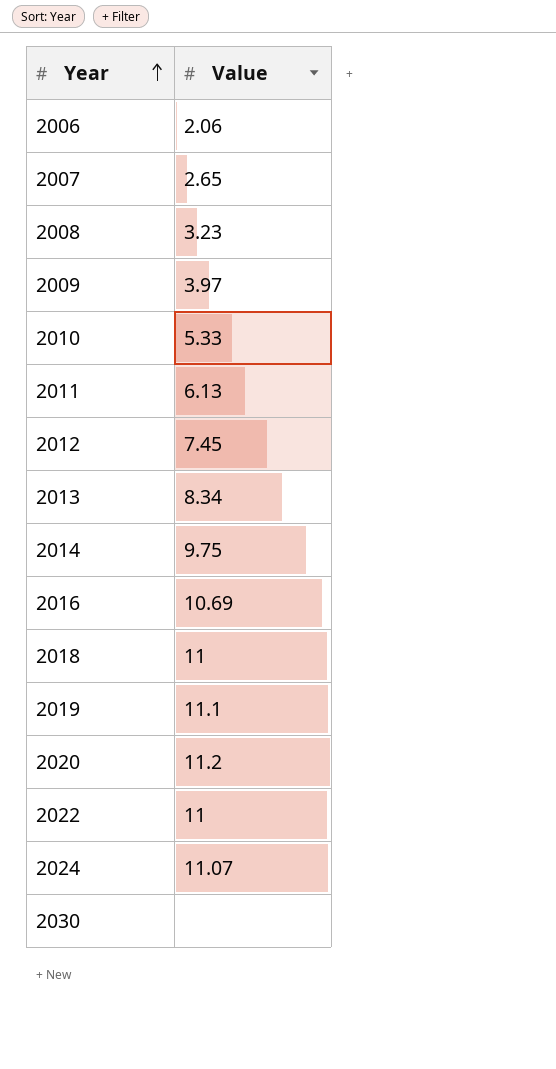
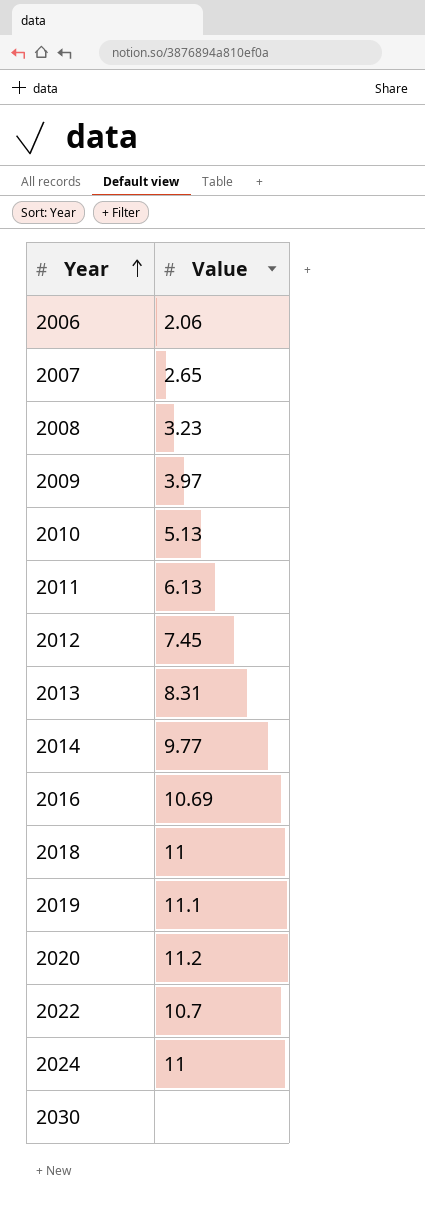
2010 | Value: 5.33 -> 5.13
2013 | Value: 8.34 -> 8.31
2014 | Value: 9.75 -> 9.77
2022 | Value: 11 -> 10.7
2024 | Value: 11.07 -> 11

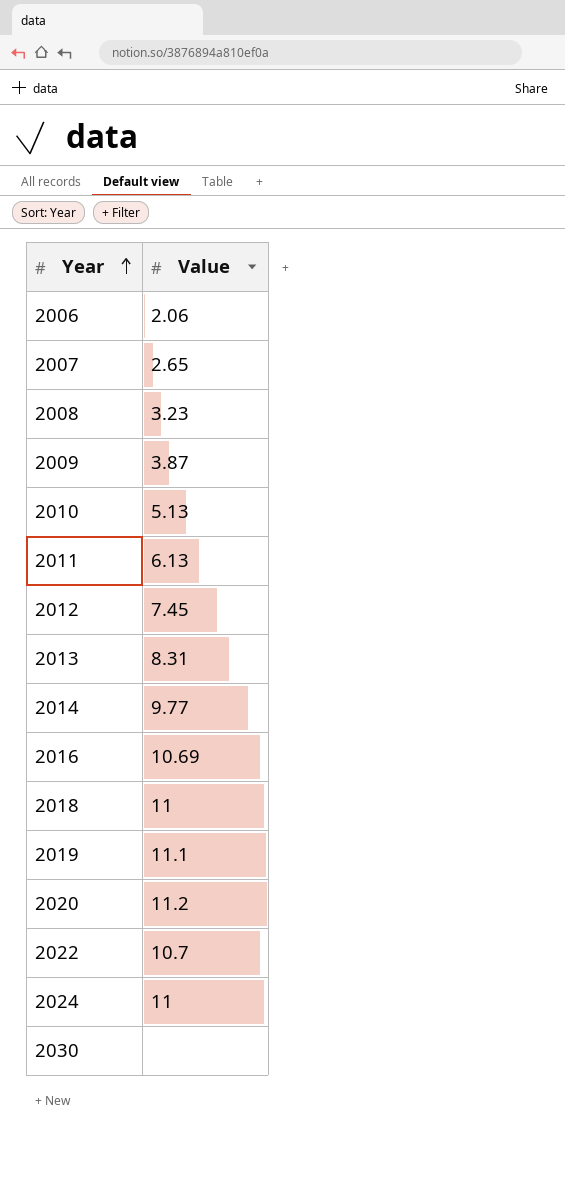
2009 | Value: 3.97 -> 3.87

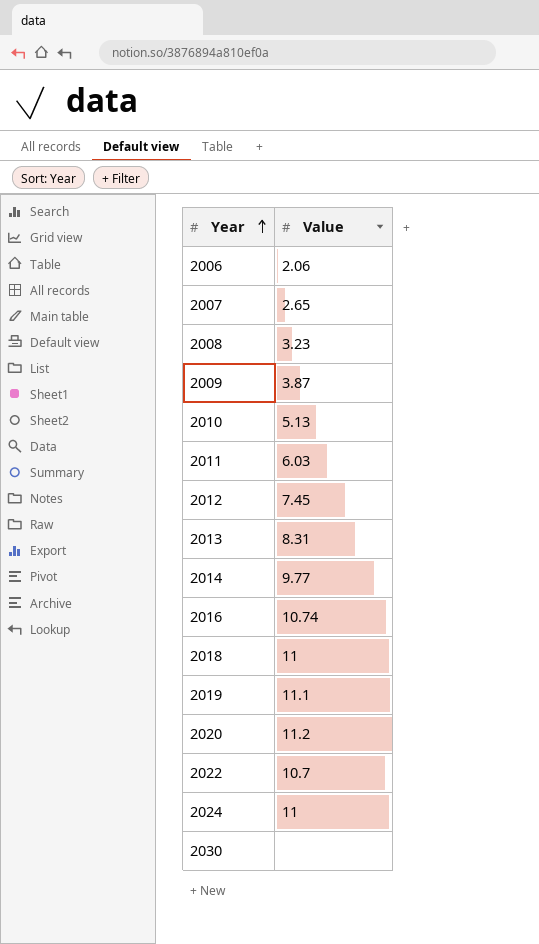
2011 | Value: 6.13 -> 6.03
2016 | Value: 10.69 -> 10.74

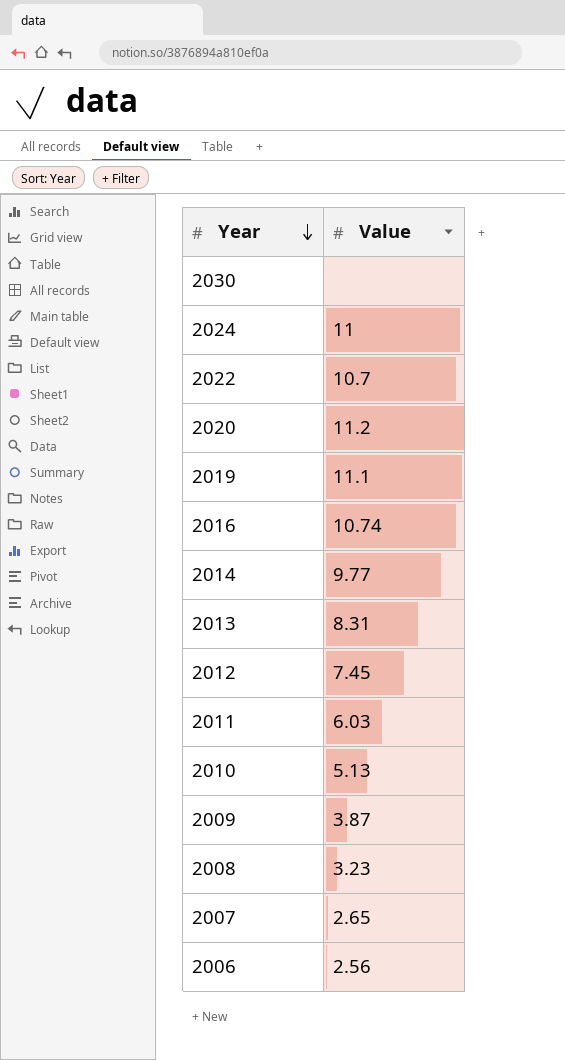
row order: Year ascending -> Year descending
row 2018: 11 -> none
2006 | Value: 2.06 -> 2.56

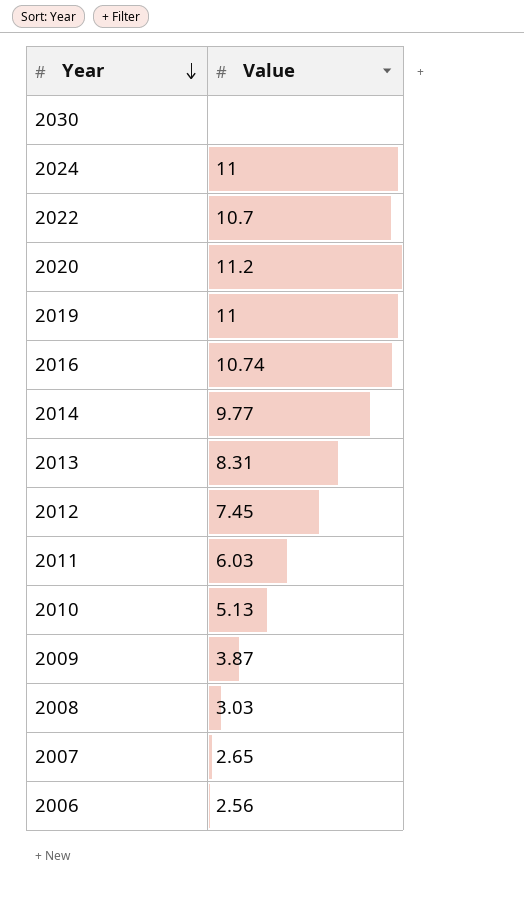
2019 | Value: 11.1 -> 11
2008 | Value: 3.23 -> 3.03

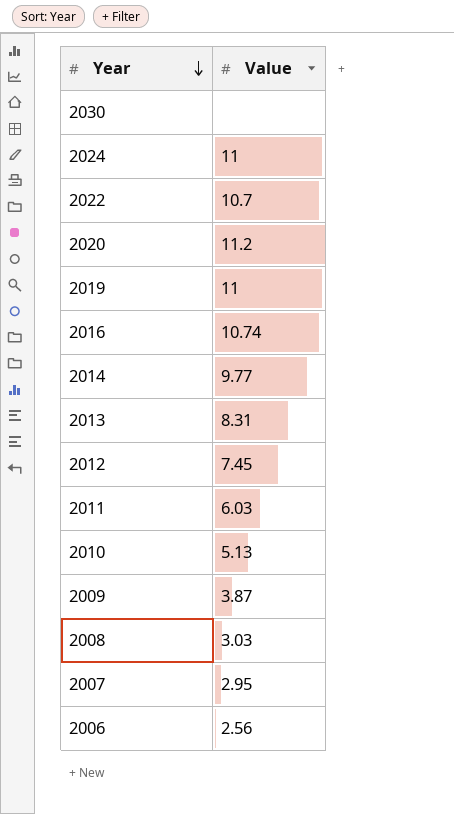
2007 | Value: 2.65 -> 2.95

